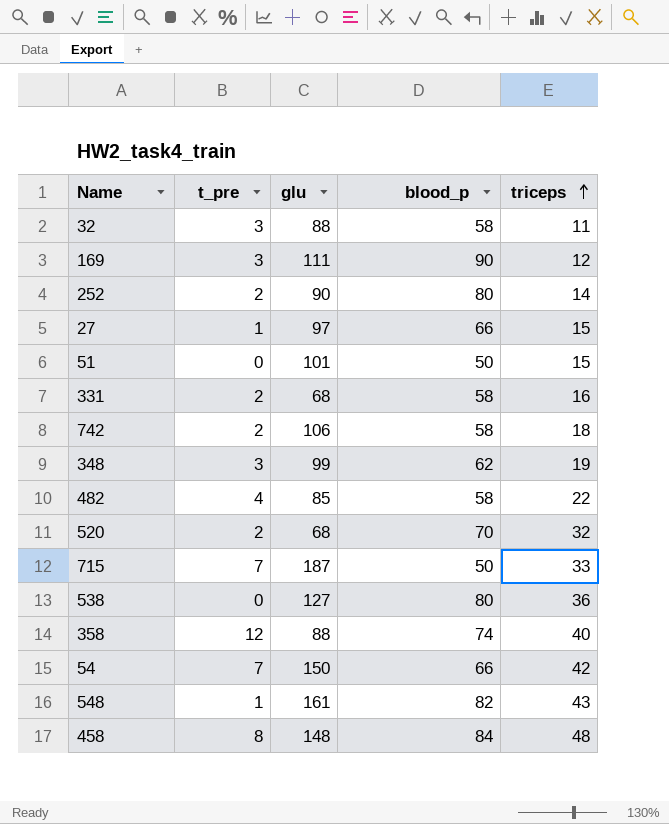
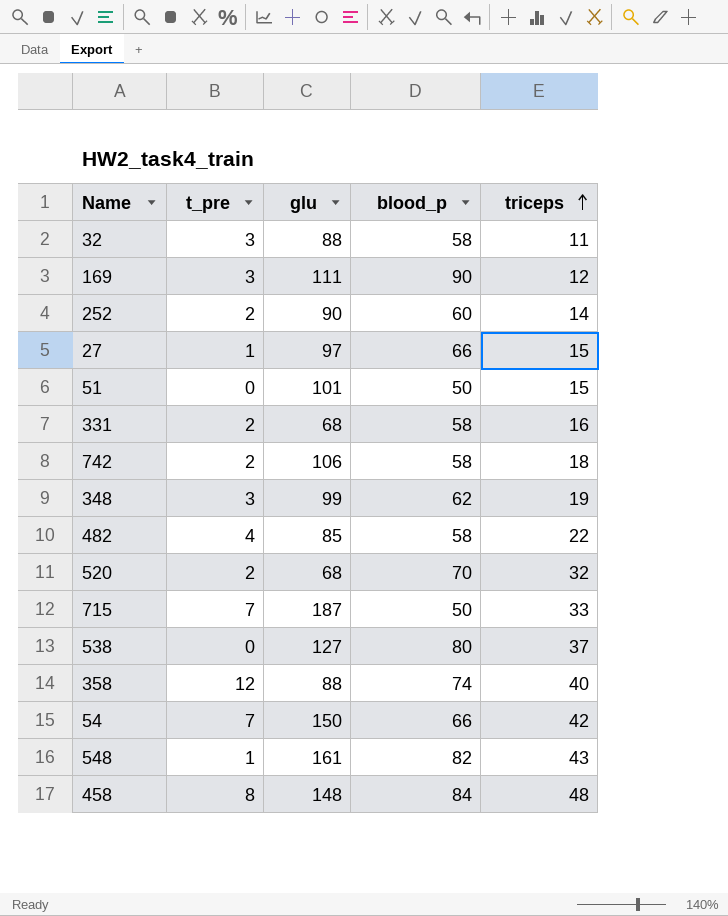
252 | blood_p: 80 -> 60
538 | triceps: 36 -> 37

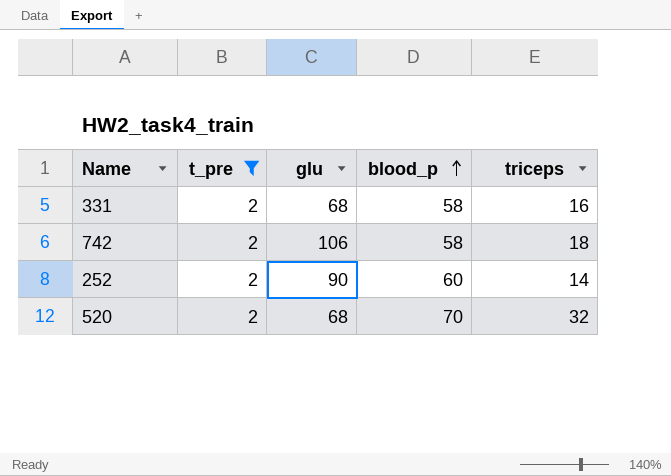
filter: none -> t_pre = 2
row order: triceps ascending -> blood_p ascending

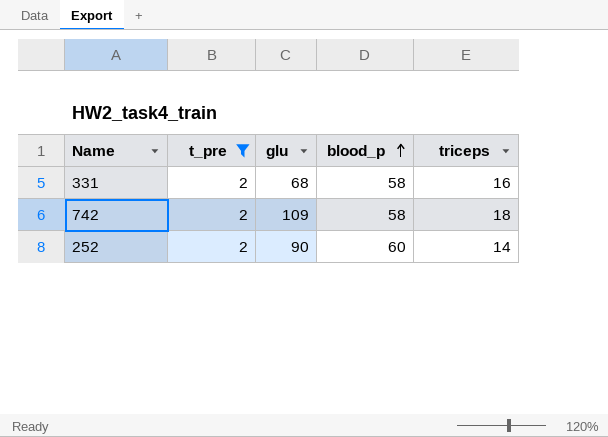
row 520: 2 | 68 | 70 | 32 -> none
742 | glu: 106 -> 109

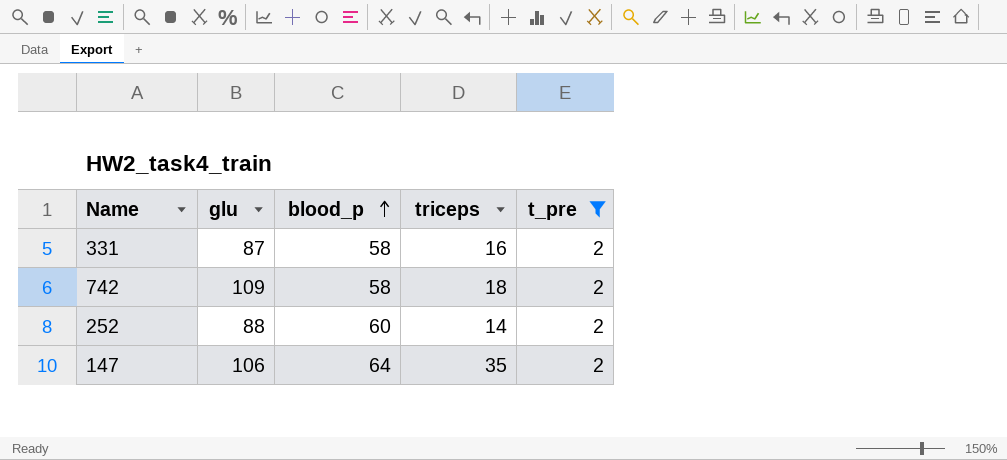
column t_pre | position: 2 -> 5
331 | glu: 68 -> 87
252 | glu: 90 -> 88
row 147: none -> 106 | 64 | 35 | 2

